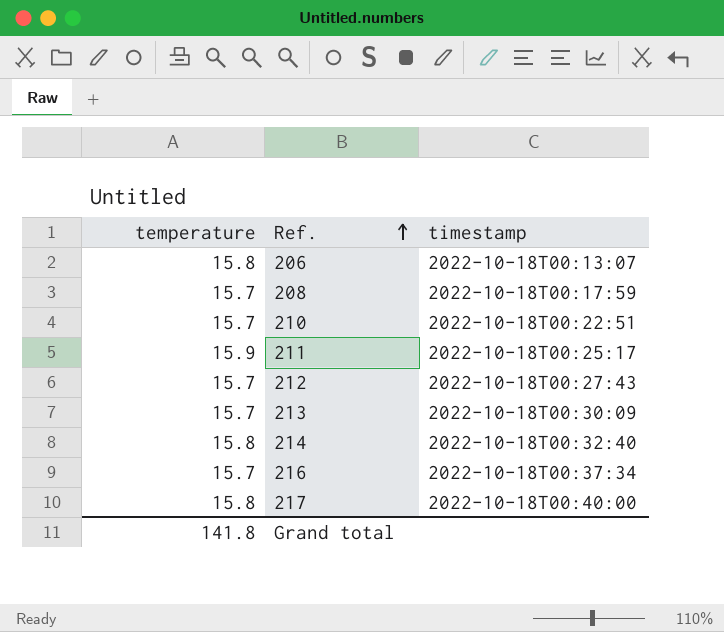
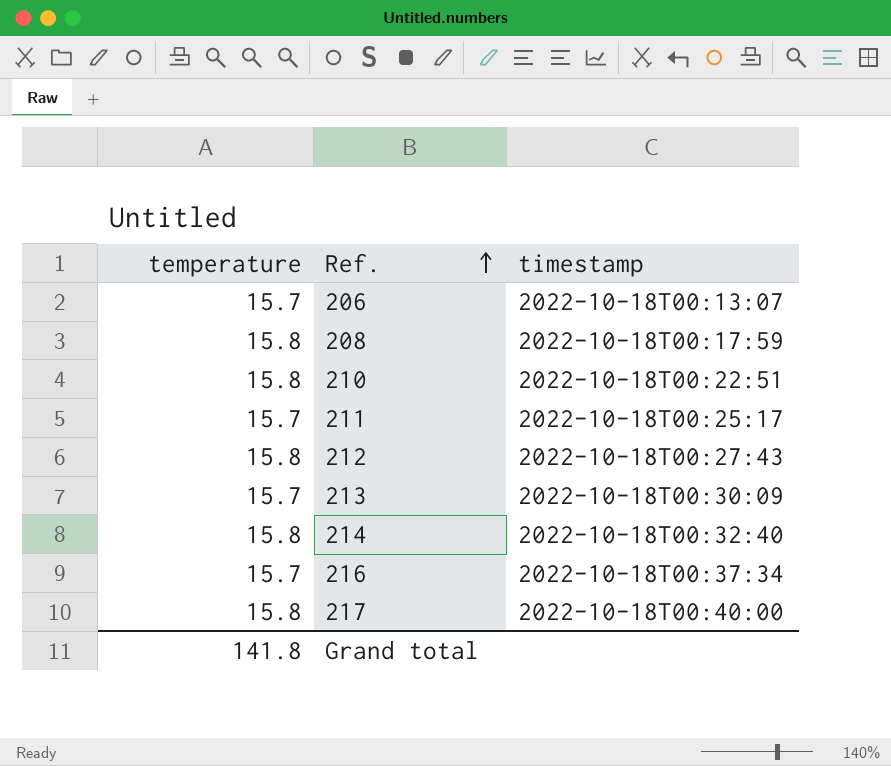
206 | temperature: 15.8 -> 15.7
208 | temperature: 15.7 -> 15.8
210 | temperature: 15.7 -> 15.8
211 | temperature: 15.9 -> 15.7
212 | temperature: 15.7 -> 15.8

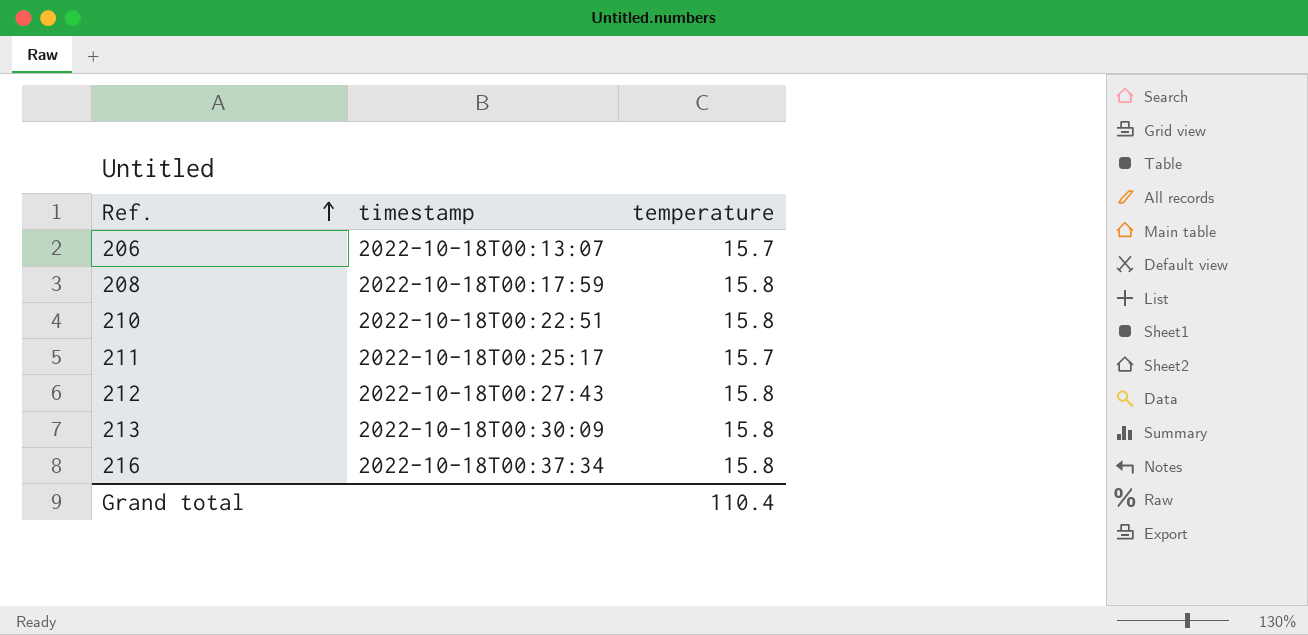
column temperature | position: 1 -> 3
row 214: 15.8 | 2022-10-18T00:32:40 -> none
row 217: 15.8 | 2022-10-18T00:40:00 -> none
213 | temperature: 15.7 -> 15.8
216 | temperature: 15.7 -> 15.8
Grand total | temperature: 141.8 -> 110.4

